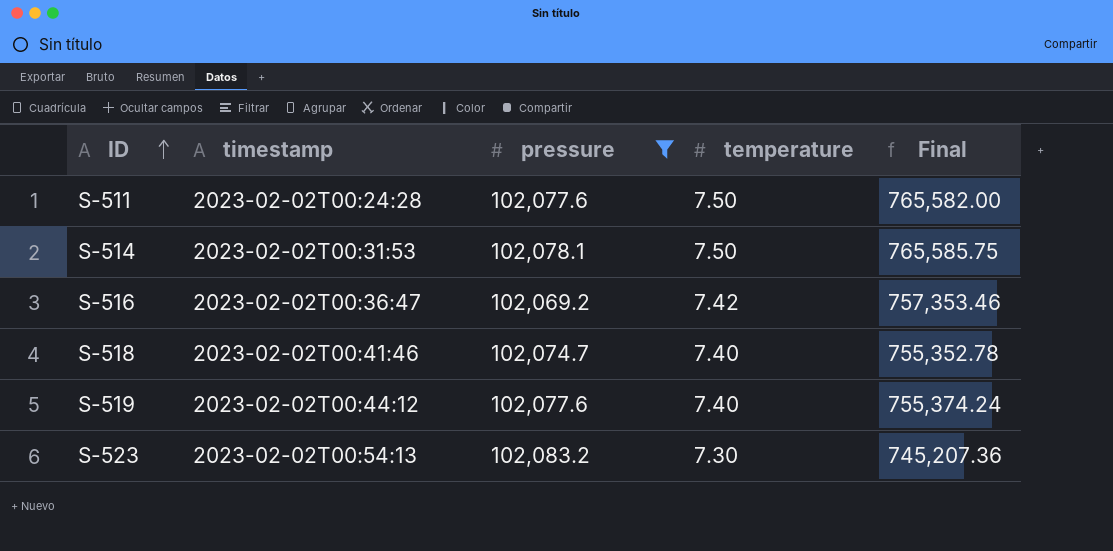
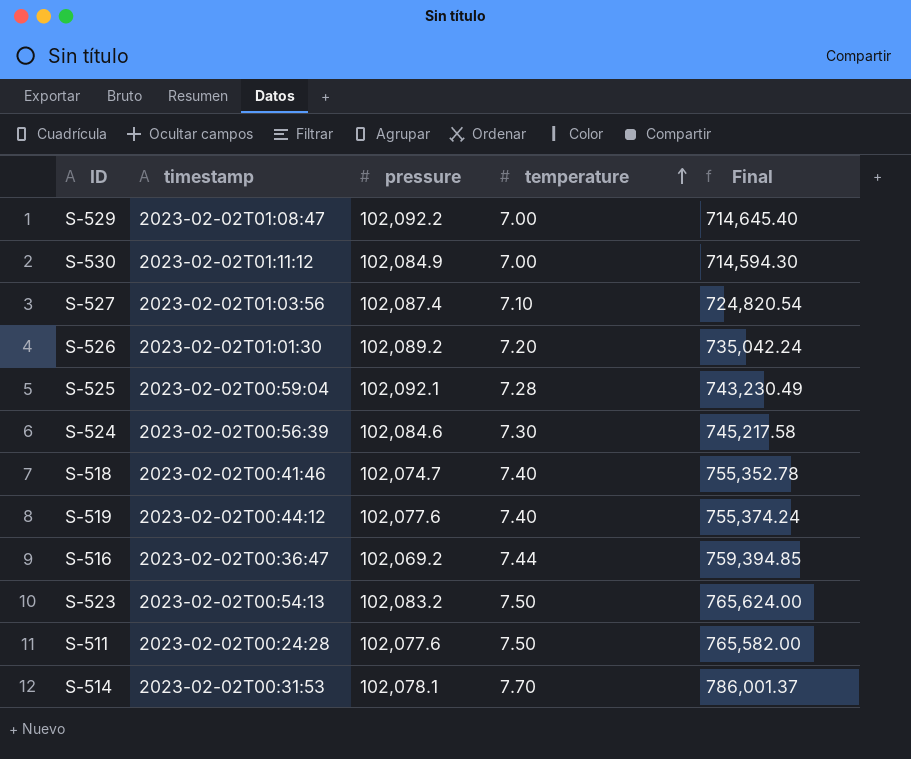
filter: pressure <= 102,083.2 -> none
row order: ID ascending -> temperature ascending
S-516 | temperature: 7.42 -> 7.44
S-516 | Final: 757,353.46 -> 759,394.85
S-523 | temperature: 7.30 -> 7.50
S-523 | Final: 745,207.36 -> 765,624.00
S-514 | temperature: 7.50 -> 7.70
S-514 | Final: 765,585.75 -> 786,001.37

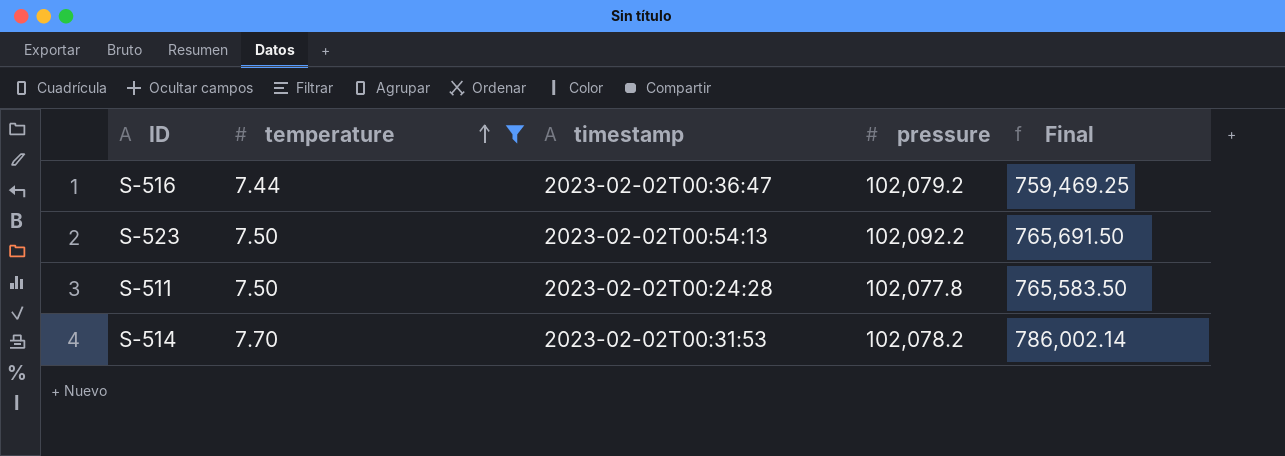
filter: none -> temperature >= 7.44
column temperature | position: 4 -> 2
S-516 | pressure: 102,069.2 -> 102,079.2
S-516 | Final: 759,394.85 -> 759,469.25
S-523 | pressure: 102,083.2 -> 102,092.2
S-523 | Final: 765,624.00 -> 765,691.50
S-511 | pressure: 102,077.6 -> 102,077.8
S-511 | Final: 765,582.00 -> 765,583.50
S-514 | pressure: 102,078.1 -> 102,078.2
S-514 | Final: 786,001.37 -> 786,002.14

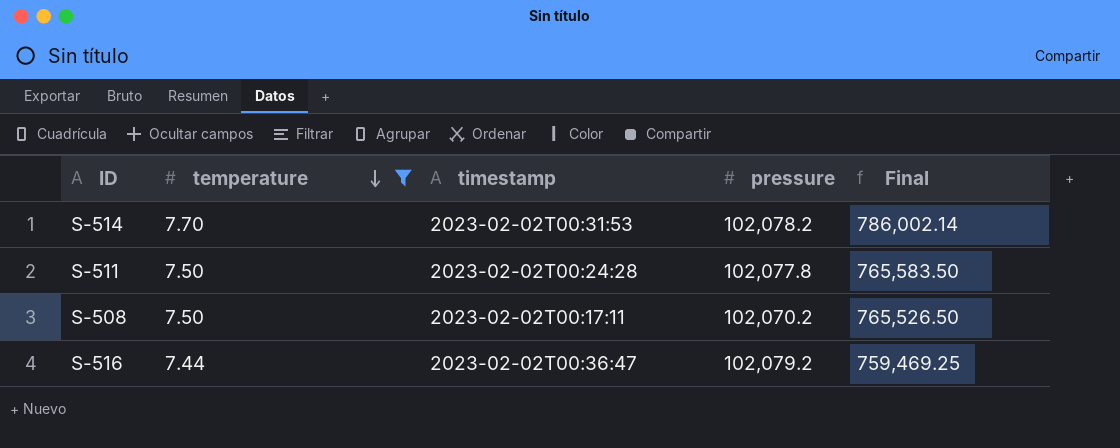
row order: temperature ascending -> temperature descending
row S-523: 7.50 | 2023-02-02T00:54:13 | 102,092.2 | 765,691.50 -> none
row S-508: none -> 7.50 | 2023-02-02T00:17:11 | 102,070.2 | 765,526.50

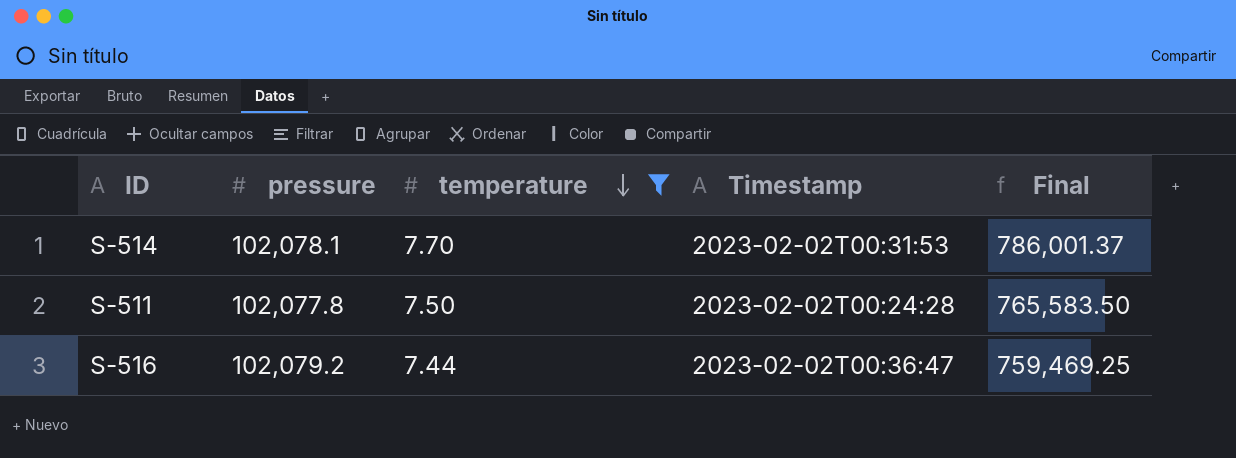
column pressure | position: 4 -> 2
column name: timestamp -> Timestamp
row S-508: 7.50 | 2023-02-02T00:17:11 | 102,070.2 | 765,526.50 -> none
S-514 | pressure: 102,078.2 -> 102,078.1
S-514 | Final: 786,002.14 -> 786,001.37

